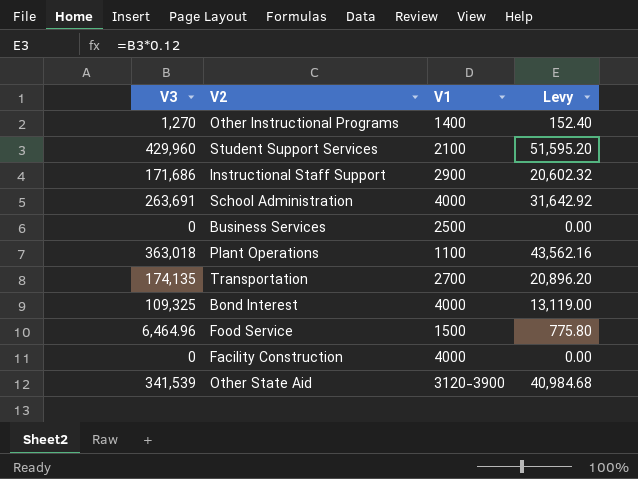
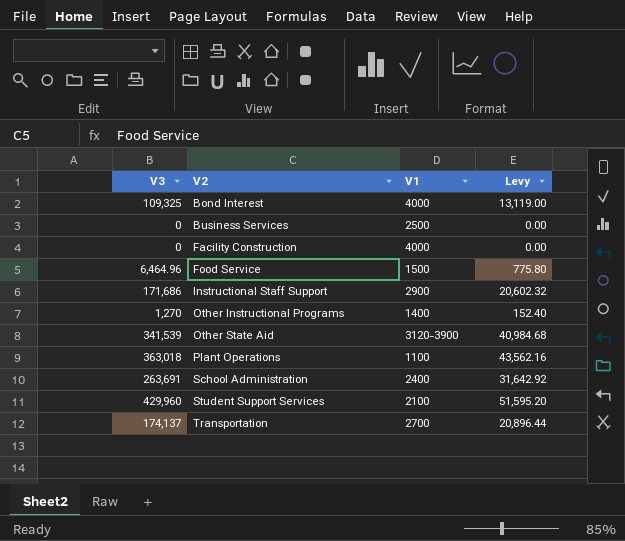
row order: none -> V2 ascending
School Administration | V1: 4000 -> 2400
Transportation | V3: 174,135 -> 174,137
Transportation | Levy: 20,896.20 -> 20,896.44

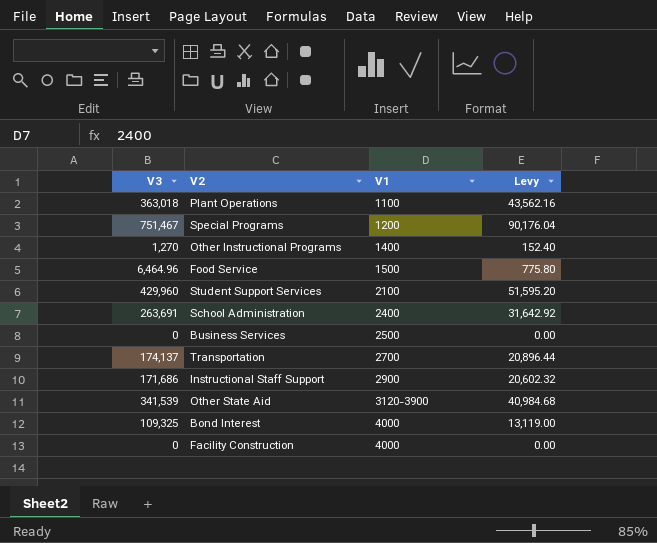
row order: V2 ascending -> V1 ascending
row Special Programs: none -> 751,467 | 1200 | 90,176.04

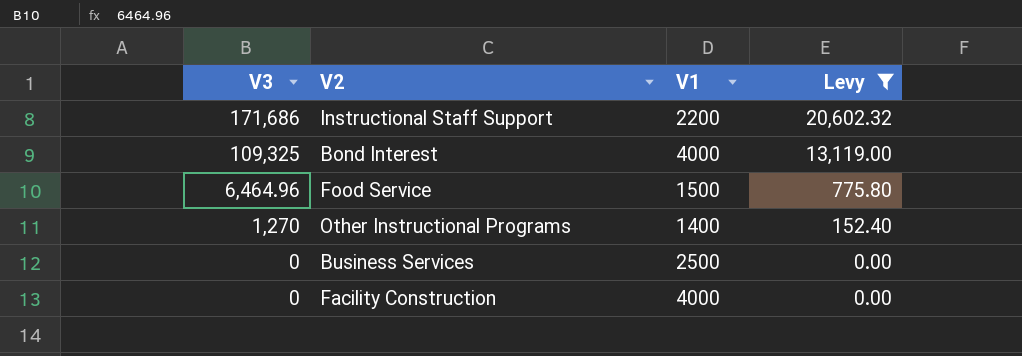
filter: none -> Levy <= 20,602.32
row order: V1 ascending -> V3 descending
Instructional Staff Support | V1: 2900 -> 2200

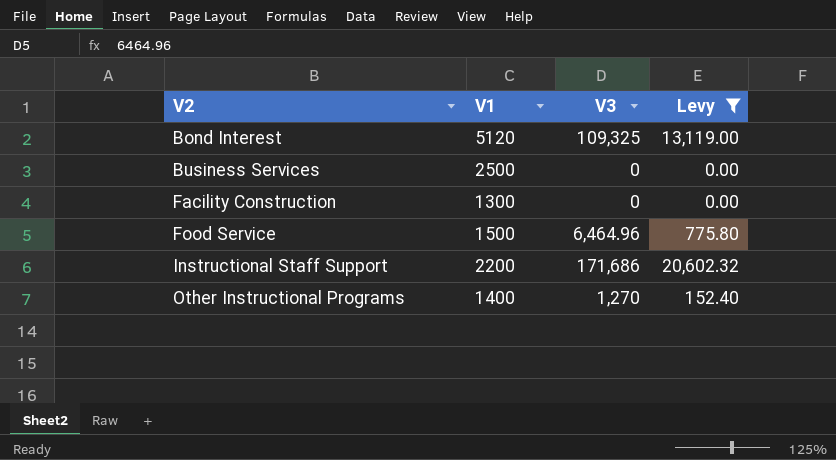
row order: V3 descending -> V2 ascending
column V3 | position: 1 -> 3
Bond Interest | V1: 4000 -> 5120
Facility Construction | V1: 4000 -> 1300

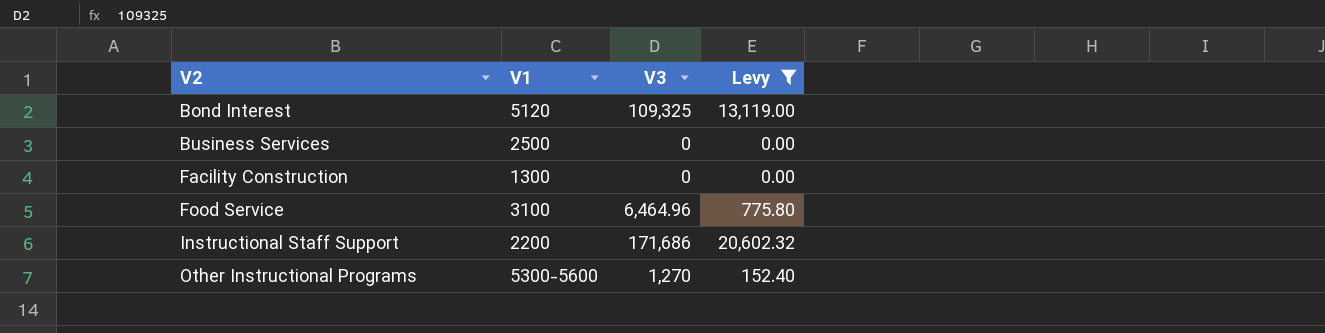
Food Service | V1: 1500 -> 3100
Other Instructional Programs | V1: 1400 -> 5300-5600

